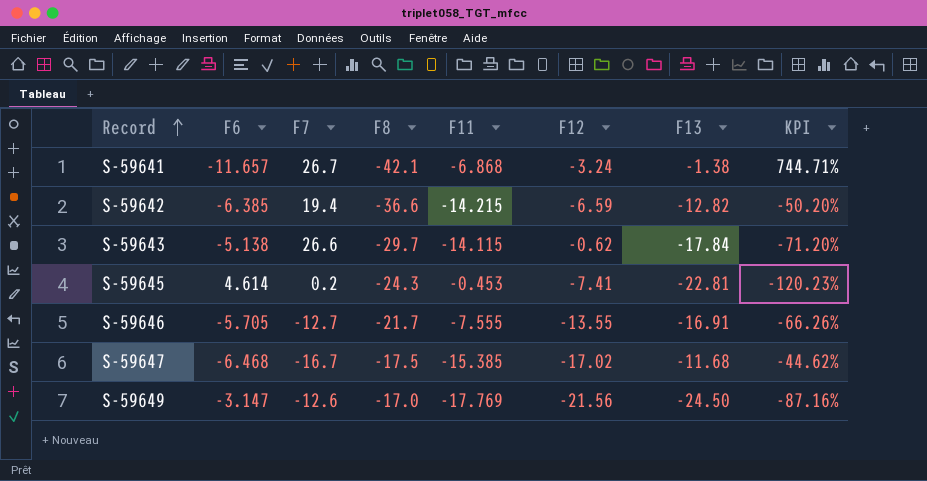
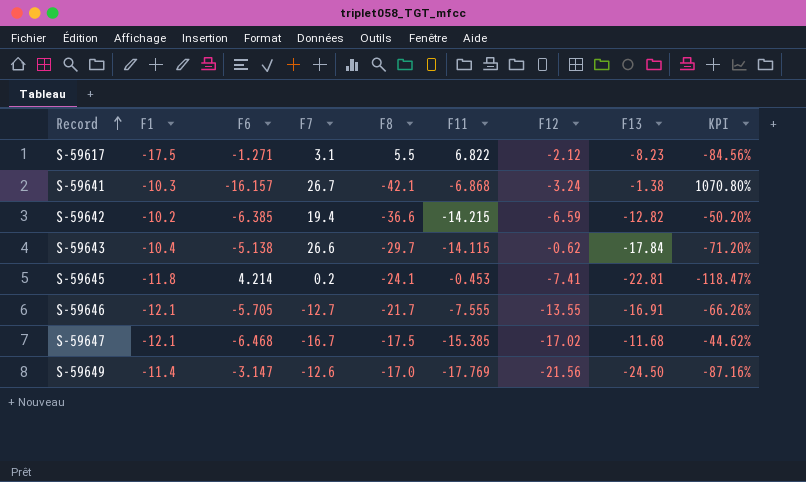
column F1 | position: none -> 2
row S-59617: none -> -17.5 | -1.271 | 3.1 | 5.5 | 6.822 | -2.12 | -8.23 | -84.56%
S-59641 | F6: -11.657 -> -16.157
S-59641 | KPI: 744.71% -> 1070.80%
S-59645 | F6: 4.614 -> 4.214
S-59645 | F8: -24.3 -> -24.1
S-59645 | KPI: -120.23% -> -118.47%

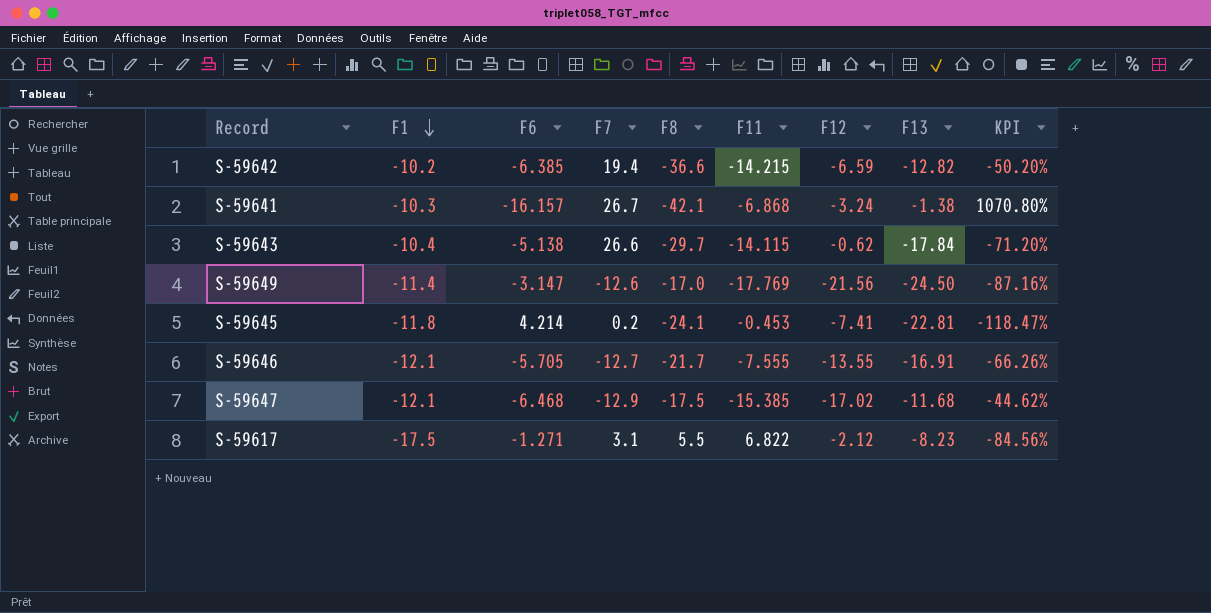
row order: Record ascending -> F1 descending
S-59647 | F7: -16.7 -> -12.9

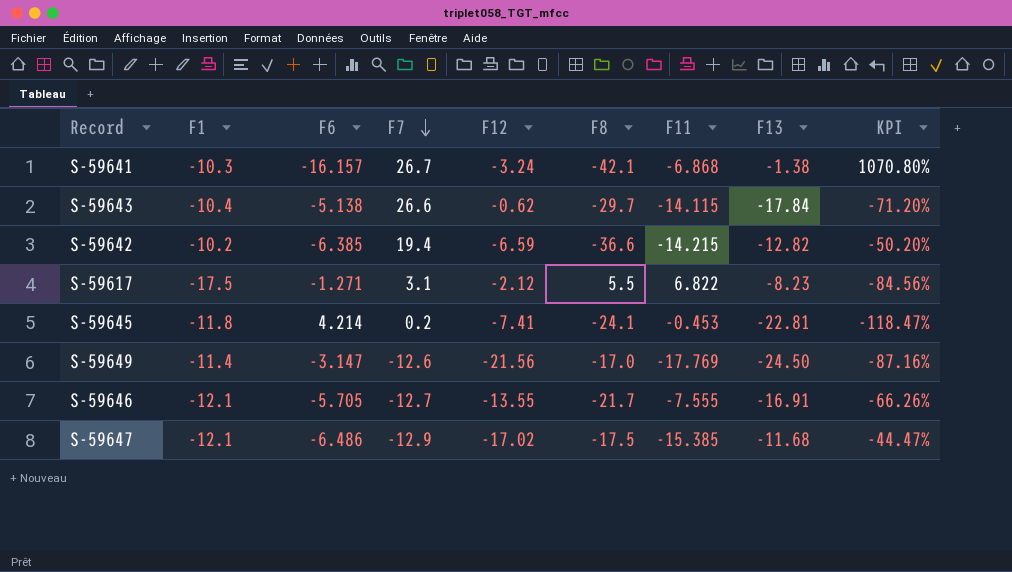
row order: F1 descending -> F7 descending
column F12 | position: 7 -> 5
S-59647 | F6: -6.468 -> -6.486
S-59647 | KPI: -44.62% -> -44.47%

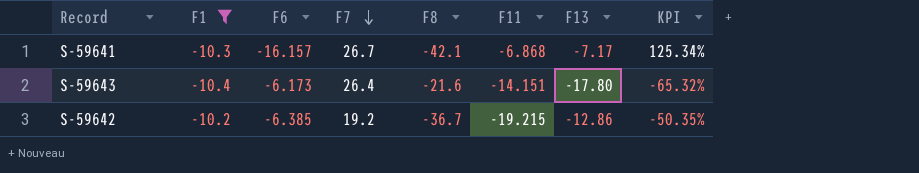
filter: none -> F1 >= -10.4
column F12 | position: 5 -> none
S-59641 | F13: -1.38 -> -7.17
S-59641 | KPI: 1070.80% -> 125.34%
S-59643 | F6: -5.138 -> -6.173
S-59643 | F7: 26.6 -> 26.4
S-59643 | F8: -29.7 -> -21.6
S-59643 | F11: -14.115 -> -14.151
S-59643 | F13: -17.84 -> -17.80
S-59643 | KPI: -71.20% -> -65.32%
S-59642 | F7: 19.4 -> 19.2
S-59642 | F8: -36.6 -> -36.7
S-59642 | F11: -14.215 -> -19.215
S-59642 | F13: -12.82 -> -12.86
S-59642 | KPI: -50.20% -> -50.35%

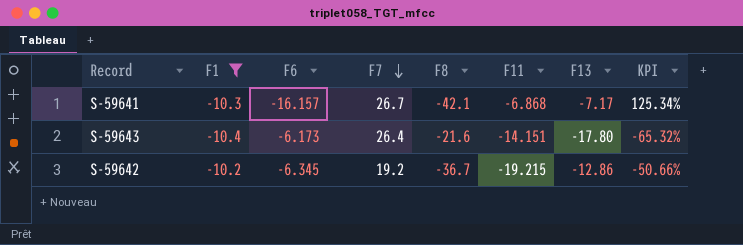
S-59642 | F6: -6.385 -> -6.345
S-59642 | KPI: -50.35% -> -50.66%

